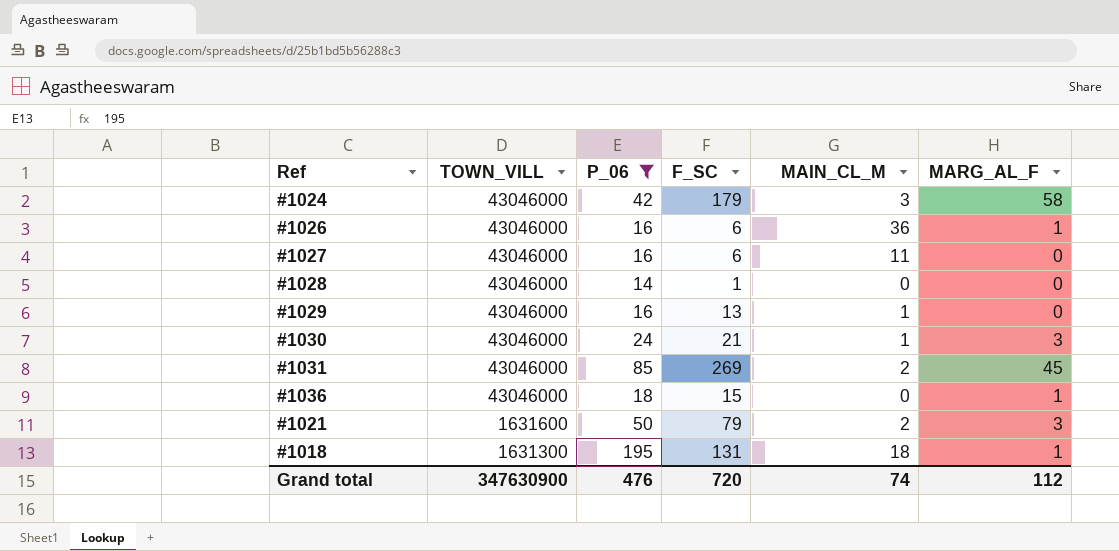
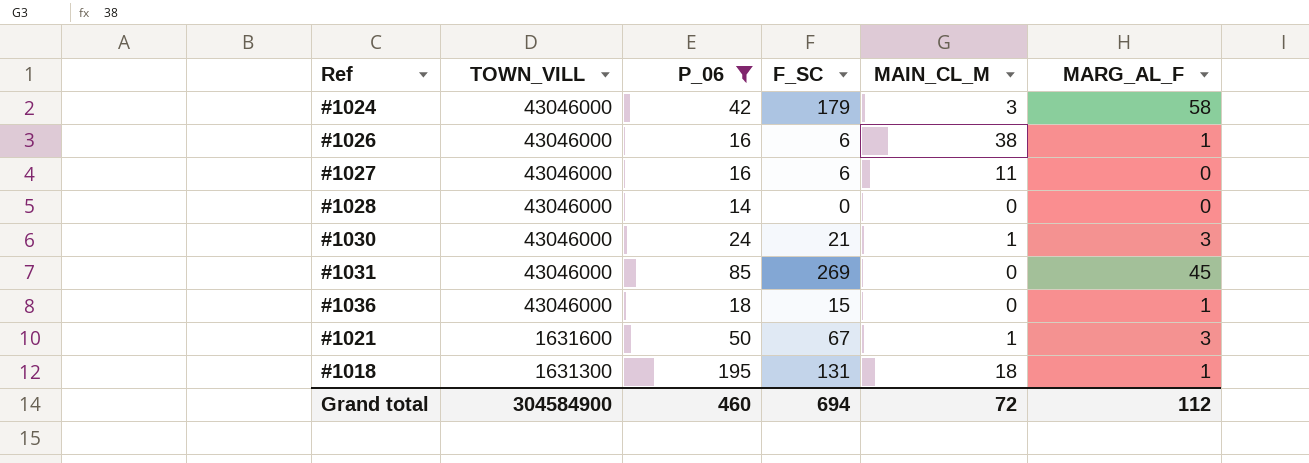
row #1029: 43046000 | 16 | 13 | 1 | 0 -> none
#1026 | MAIN_CL_M: 36 -> 38
#1028 | F_SC: 1 -> 0
#1031 | MAIN_CL_M: 2 -> 0
#1021 | F_SC: 79 -> 67
#1021 | MAIN_CL_M: 2 -> 1
Grand total | TOWN_VILL: 347630900 -> 304584900
Grand total | P_06: 476 -> 460
Grand total | F_SC: 720 -> 694
Grand total | MAIN_CL_M: 74 -> 72

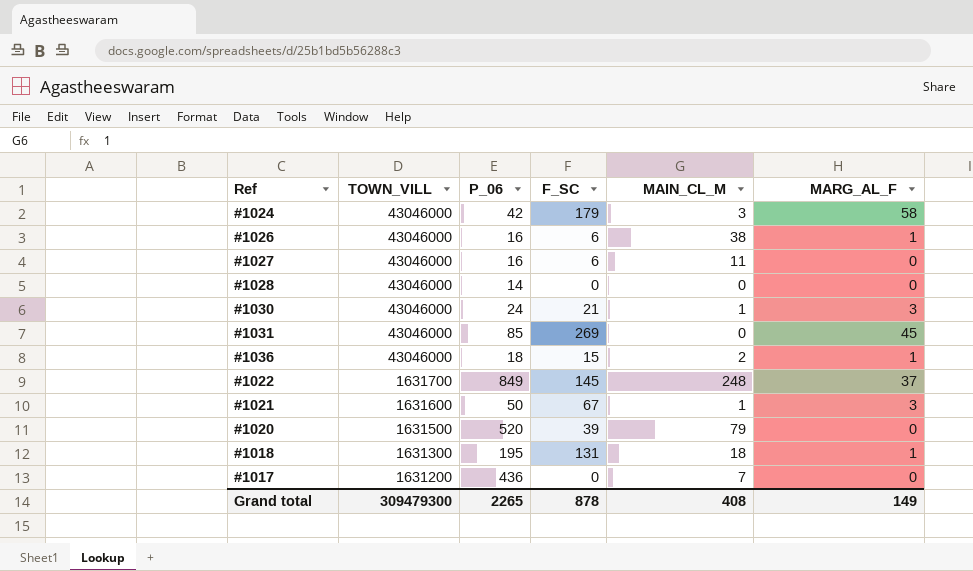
filter: P_06 <= 195 -> none
#1036 | MAIN_CL_M: 0 -> 2
Grand total | TOWN_VILL: 304584900 -> 309479300
Grand total | P_06: 460 -> 2265
Grand total | F_SC: 694 -> 878
Grand total | MAIN_CL_M: 72 -> 408
Grand total | MARG_AL_F: 112 -> 149

